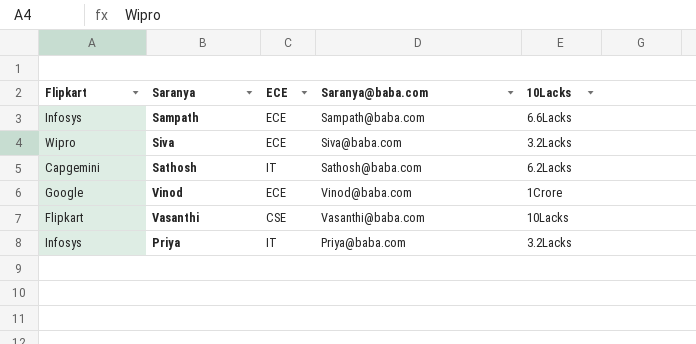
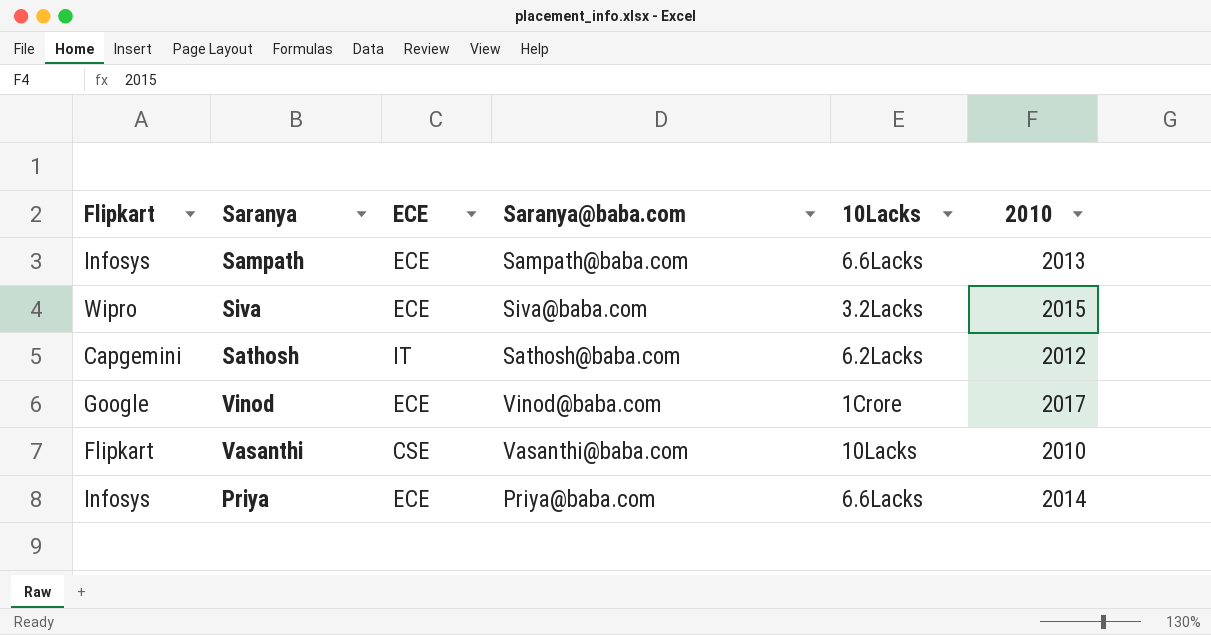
column 2010 | position: none -> 6
Priya | ECE: IT -> ECE
Priya | 10Lacks: 3.2Lacks -> 6.6Lacks

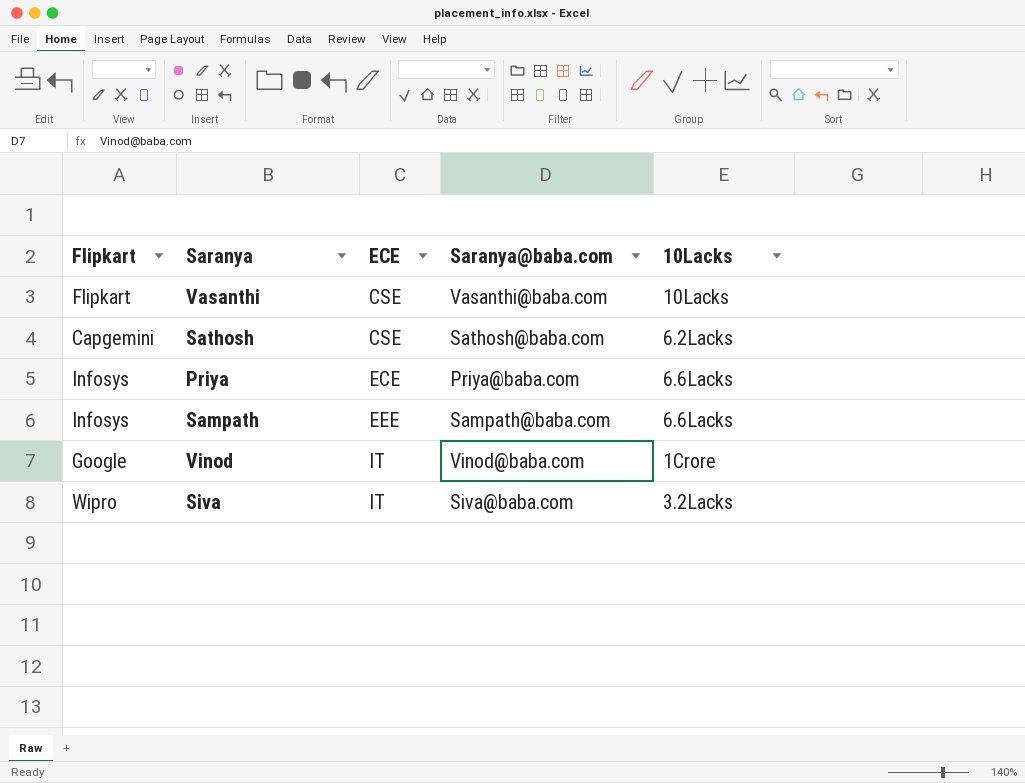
row order: none -> ECE ascending
column 2010 | position: 6 -> none
Sathosh | ECE: IT -> CSE
Sampath | ECE: ECE -> EEE
Vinod | ECE: ECE -> IT
Siva | ECE: ECE -> IT

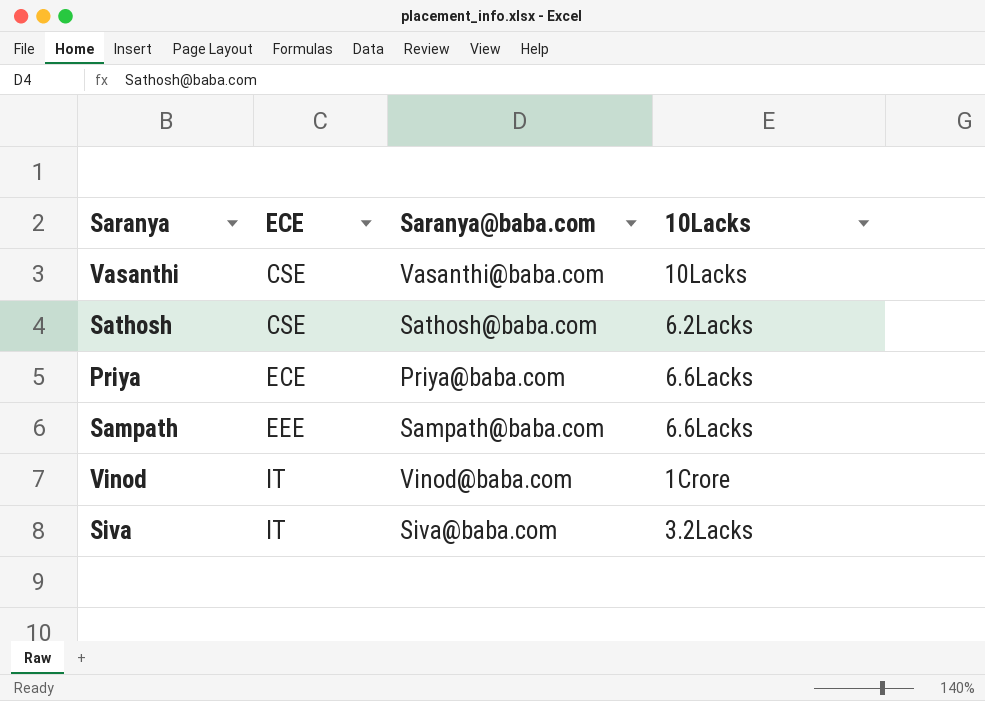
column Flipkart | position: 1 -> none

